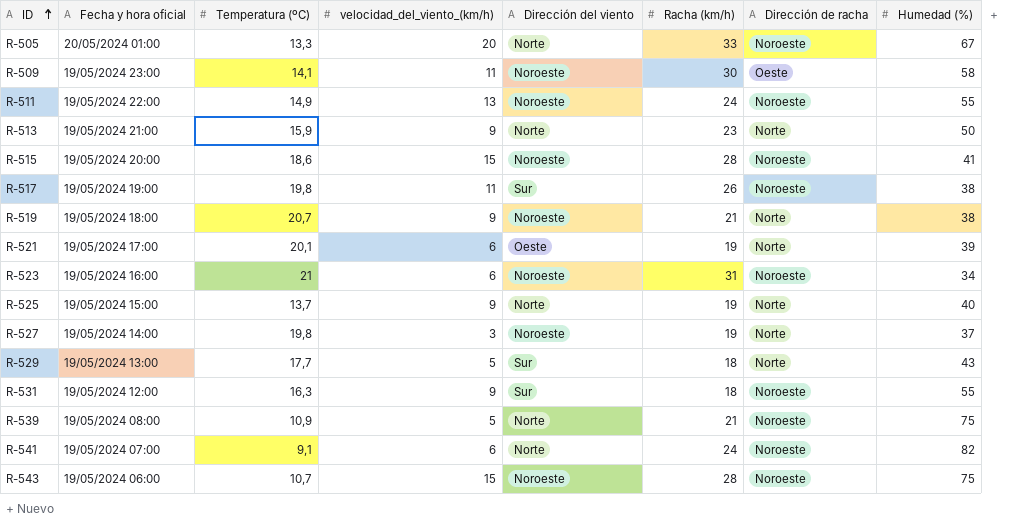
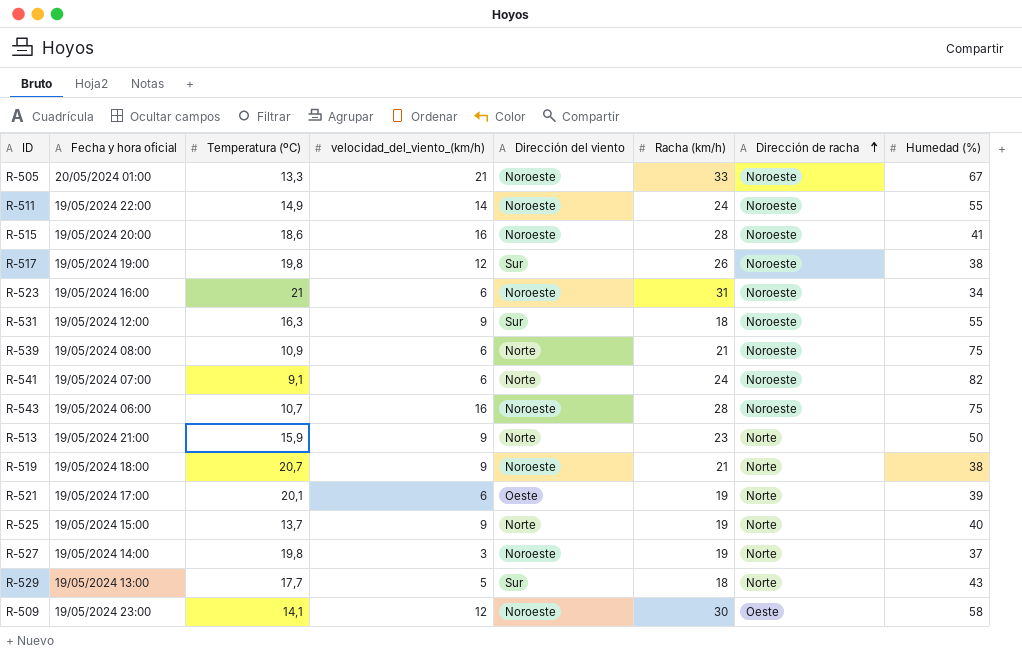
row order: ID ascending -> Dirección de racha ascending
R-505 | velocidad_del_viento_(km/h): 20 -> 21
R-505 | Dirección del viento: Norte -> Noroeste
R-511 | velocidad_del_viento_(km/h): 13 -> 14
R-515 | velocidad_del_viento_(km/h): 15 -> 16
R-517 | velocidad_del_viento_(km/h): 11 -> 12
R-539 | velocidad_del_viento_(km/h): 5 -> 6
R-543 | velocidad_del_viento_(km/h): 15 -> 16
R-509 | velocidad_del_viento_(km/h): 11 -> 12

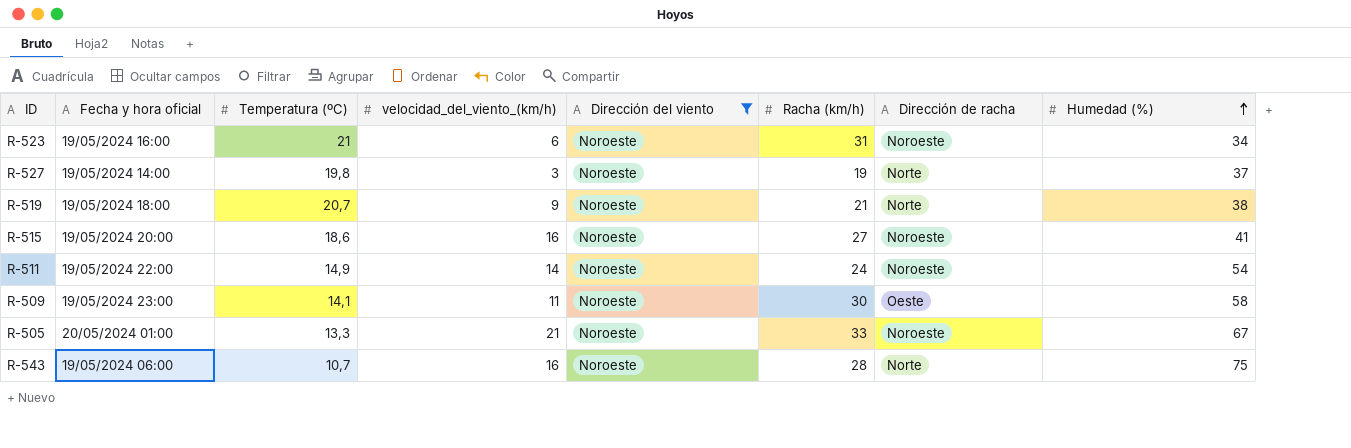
filter: none -> Dirección del viento = Noroeste
row order: Dirección de racha ascending -> Humedad (%) ascending
R-515 | Racha (km/h): 28 -> 27
R-511 | Humedad (%): 55 -> 54
R-509 | velocidad_del_viento_(km/h): 12 -> 11
R-543 | Dirección de racha: Noroeste -> Norte

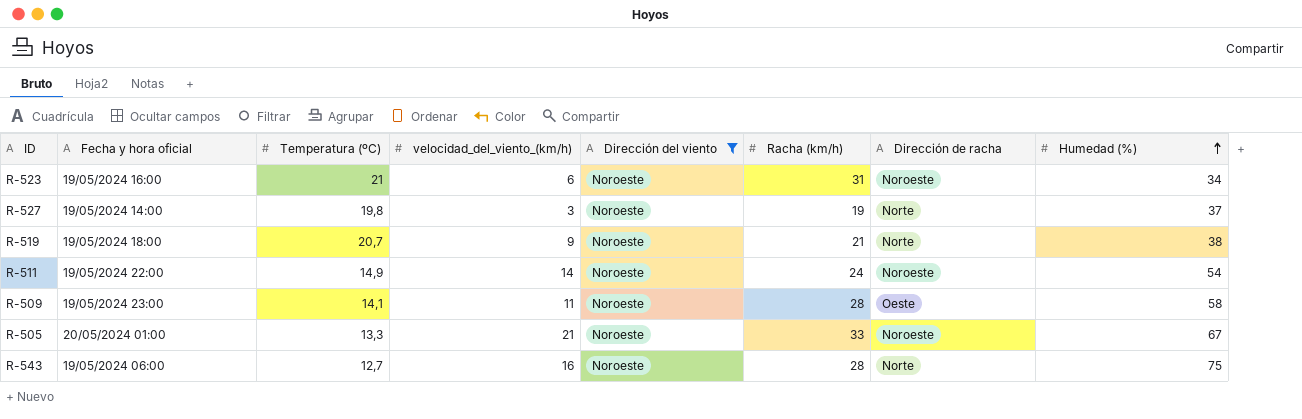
row R-515: 19/05/2024 20:00 | 18,6 | 16 | Noroeste | 27 | Noroeste | 41 -> none
R-509 | Racha (km/h): 30 -> 28
R-543 | Temperatura (ºC): 10,7 -> 12,7

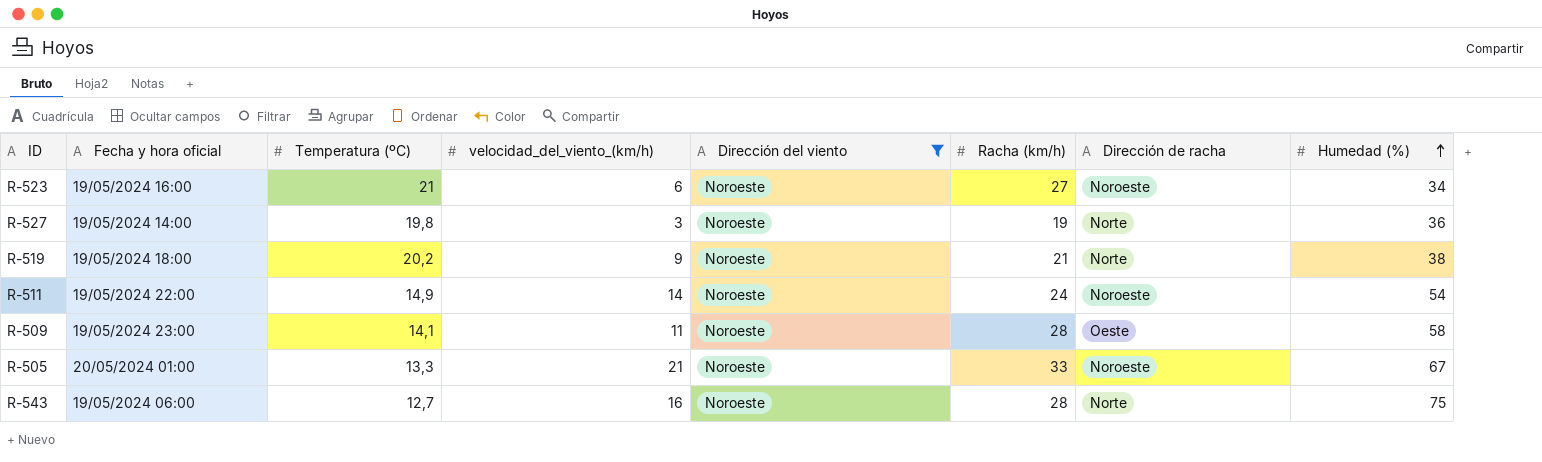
R-523 | Racha (km/h): 31 -> 27
R-527 | Humedad (%): 37 -> 36
R-519 | Temperatura (ºC): 20,7 -> 20,2

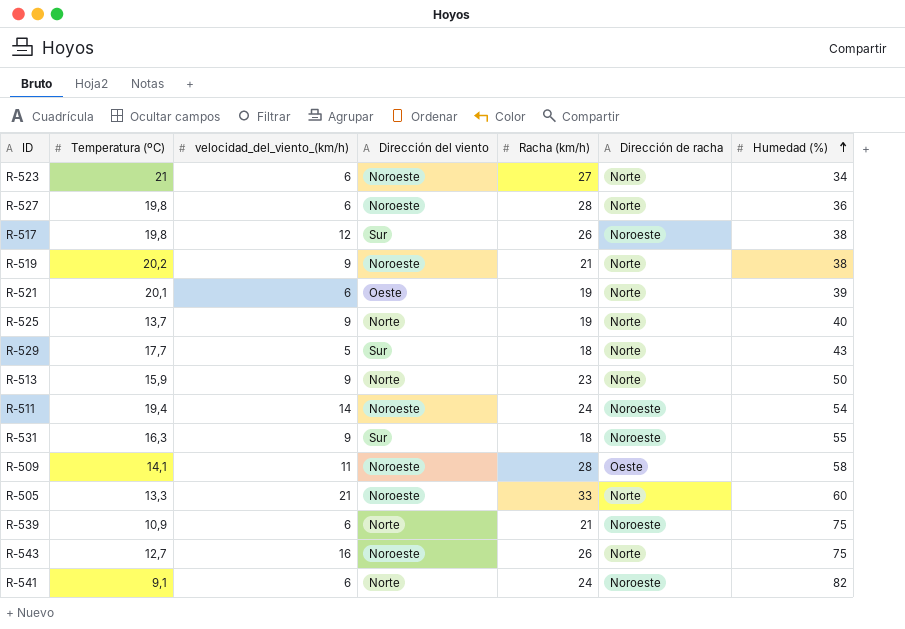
filter: Dirección del viento = Noroeste -> none
column Fecha y hora oficial | position: 2 -> none
R-523 | Dirección de racha: Noroeste -> Norte
R-527 | velocidad_del_viento_(km/h): 3 -> 6
R-527 | Racha (km/h): 19 -> 28
R-511 | Temperatura (ºC): 14,9 -> 19,4
R-505 | Dirección de racha: Noroeste -> Norte
R-505 | Humedad (%): 67 -> 60
R-543 | Racha (km/h): 28 -> 26

